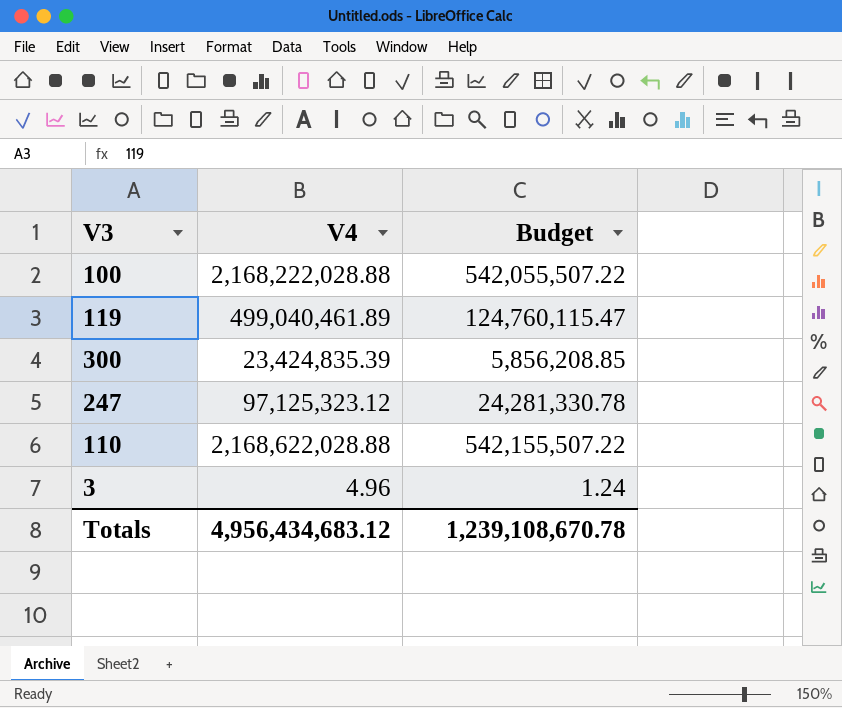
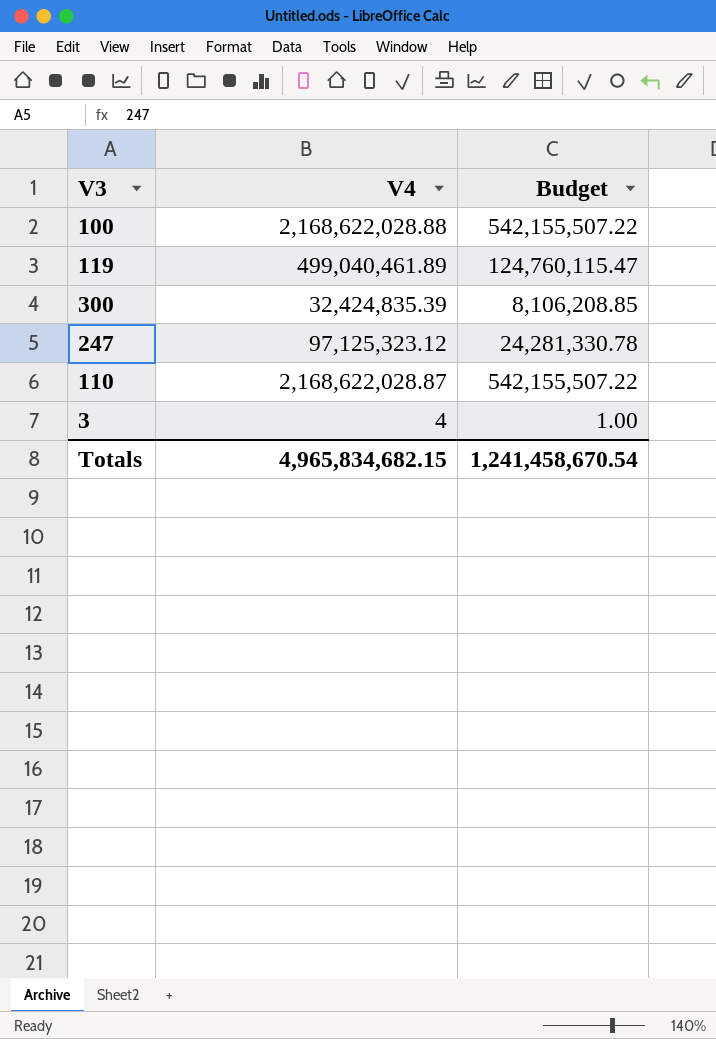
100 | V4: 2,168,222,028.88 -> 2,168,622,028.88
100 | Budget: 542,055,507.22 -> 542,155,507.22
300 | V4: 23,424,835.39 -> 32,424,835.39
300 | Budget: 5,856,208.85 -> 8,106,208.85
110 | V4: 2,168,622,028.88 -> 2,168,622,028.87
3 | V4: 4.96 -> 4
3 | Budget: 1.24 -> 1.00
Totals | V4: 4,956,434,683.12 -> 4,965,834,682.15
Totals | Budget: 1,239,108,670.78 -> 1,241,458,670.54

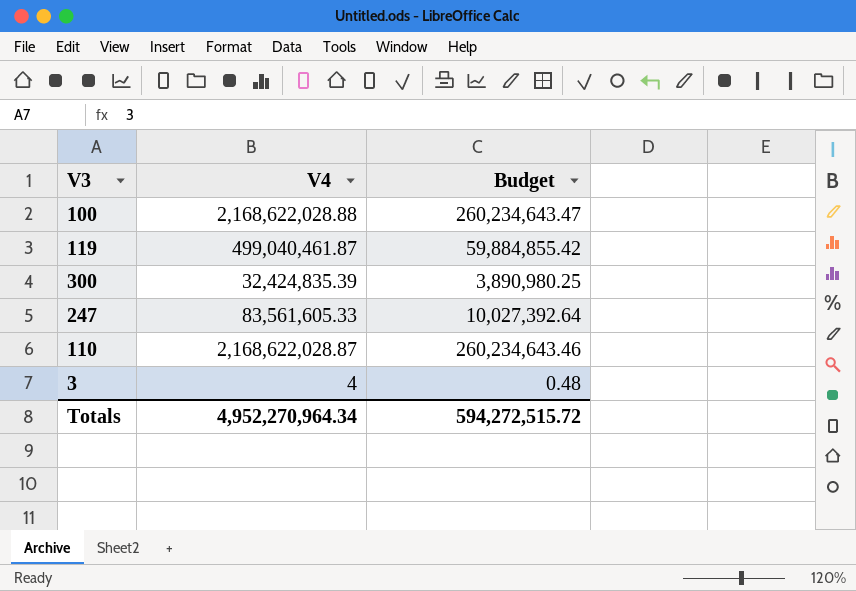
column Budget | formula: [V4] * 0.25 -> [V4] * 0.12
119 | V4: 499,040,461.89 -> 499,040,461.87
247 | V4: 97,125,323.12 -> 83,561,605.33
Totals | V4: 4,965,834,682.15 -> 4,952,270,964.34
Totals | Budget: 1,241,458,670.54 -> 594,272,515.72

